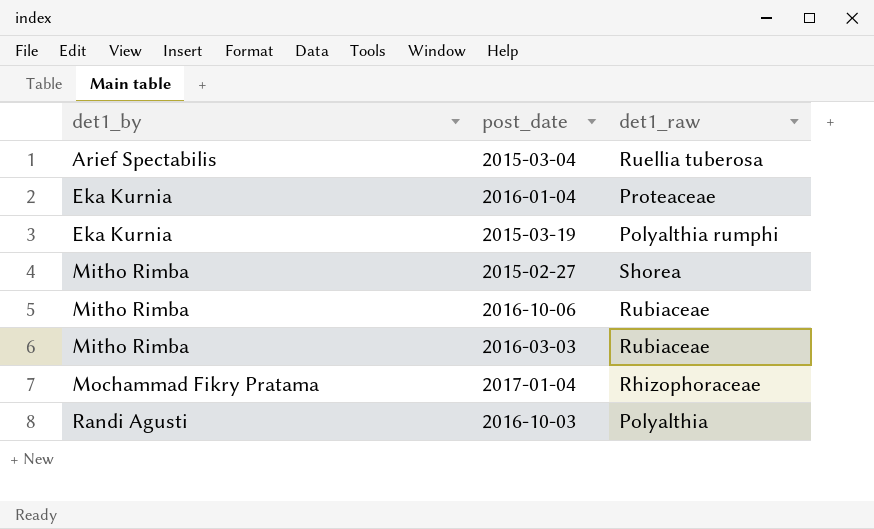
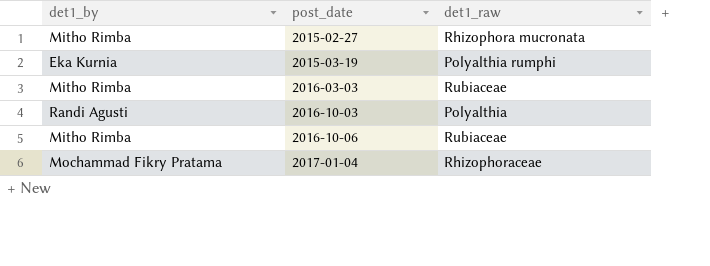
row order: det1_by ascending -> post_date ascending
row 2015-03-04: Arief Spectabilis | Ruellia tuberosa -> none
row 2016-01-04: Eka Kurnia | Proteaceae -> none
2015-02-27 | det1_raw: Shorea -> Rhizophora mucronata

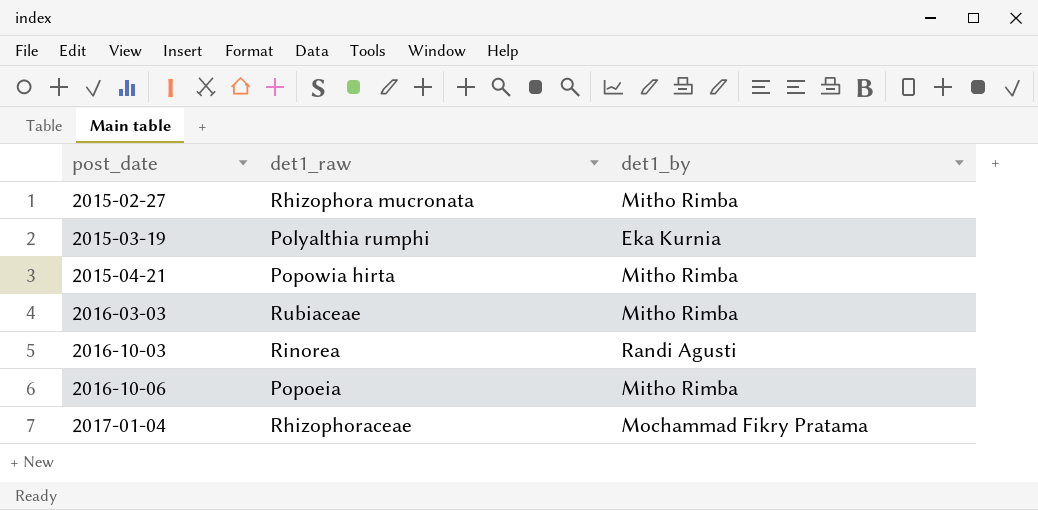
column det1_by | position: 1 -> 3
row 2015-04-21: none -> Popowia hirta | Mitho Rimba
2016-10-03 | det1_raw: Polyalthia -> Rinorea
2016-10-06 | det1_raw: Rubiaceae -> Popoeia

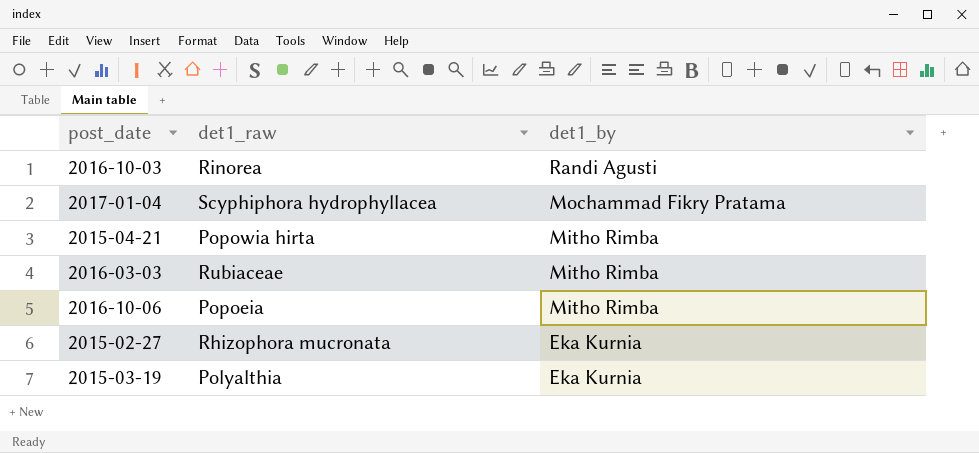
row order: post_date ascending -> det1_by descending
2017-01-04 | det1_raw: Rhizophoraceae -> Scyphiphora hydrophyllacea
2015-02-27 | det1_by: Mitho Rimba -> Eka Kurnia
2015-03-19 | det1_raw: Polyalthia rumphi -> Polyalthia

